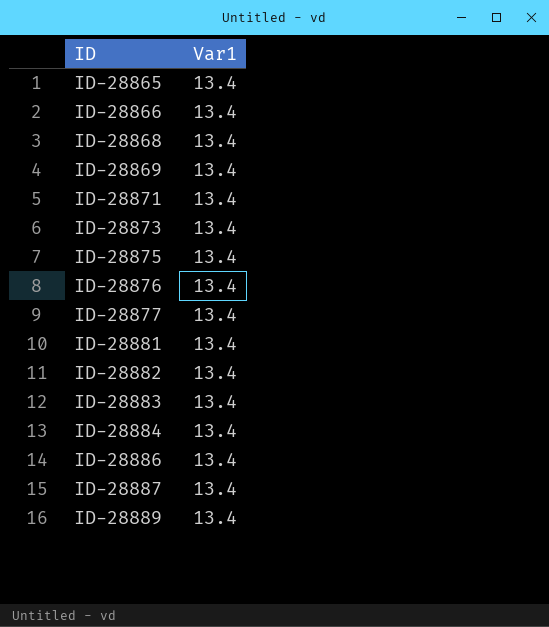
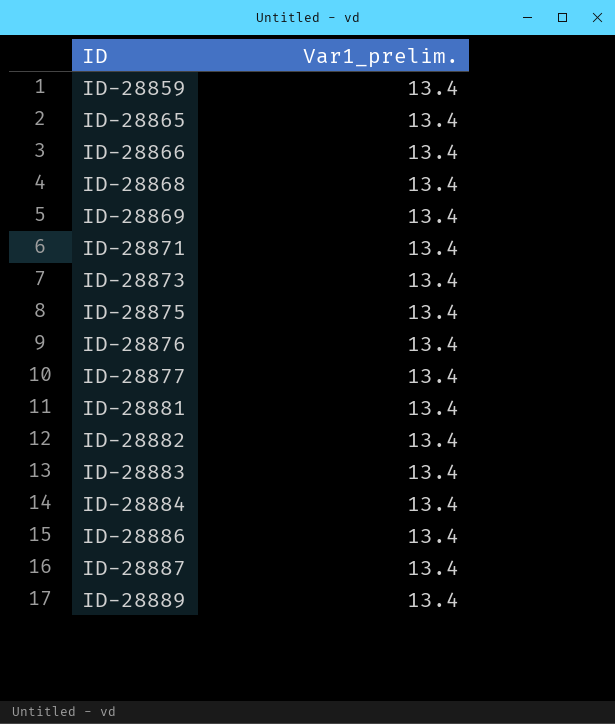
column name: Var1 -> Var1_prelim.
row ID-28859: none -> 13.4

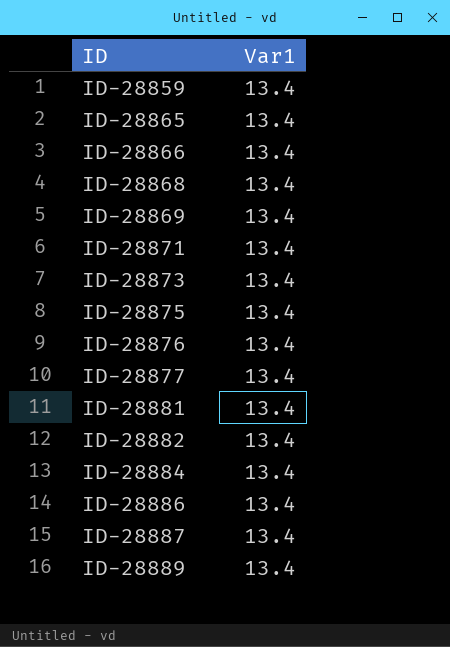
column name: Var1_prelim. -> Var1
row ID-28883: 13.4 -> none

